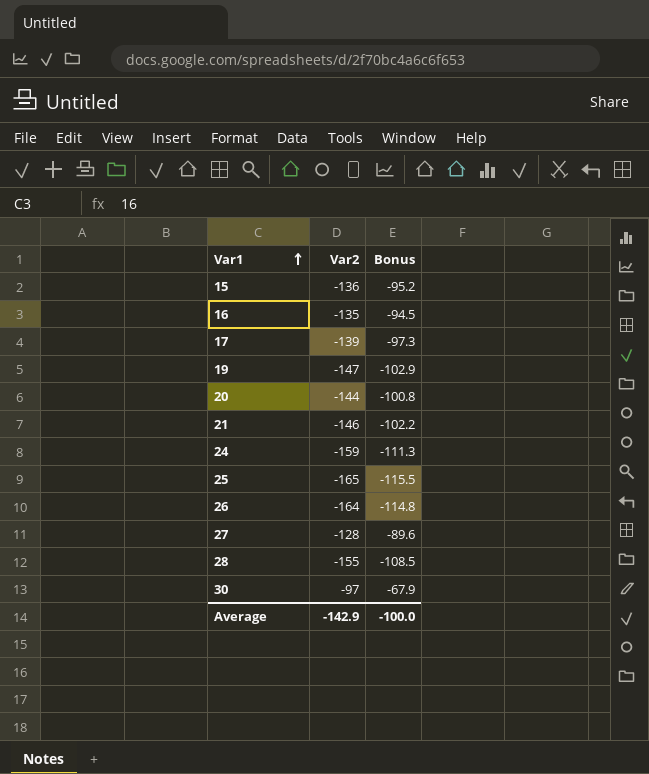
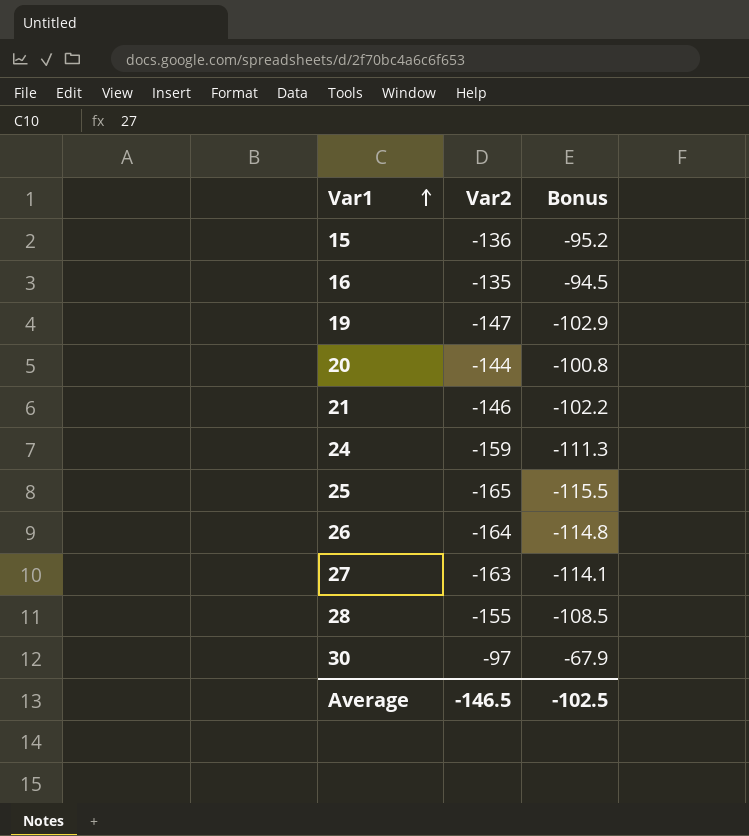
row 17: -139 | -97.3 -> none
27 | Var2: -128 -> -163
27 | Bonus: -89.6 -> -114.1
Average | Var2: -142.9 -> -146.5
Average | Bonus: -100.0 -> -102.5

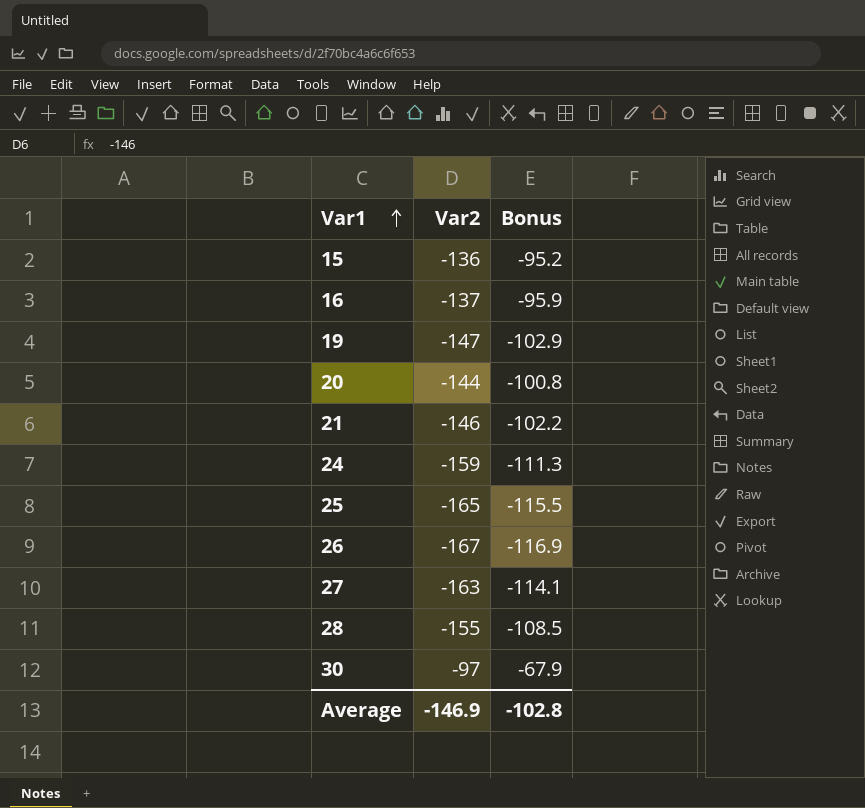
16 | Var2: -135 -> -137
16 | Bonus: -94.5 -> -95.9
26 | Var2: -164 -> -167
26 | Bonus: -114.8 -> -116.9
Average | Var2: -146.5 -> -146.9
Average | Bonus: -102.5 -> -102.8

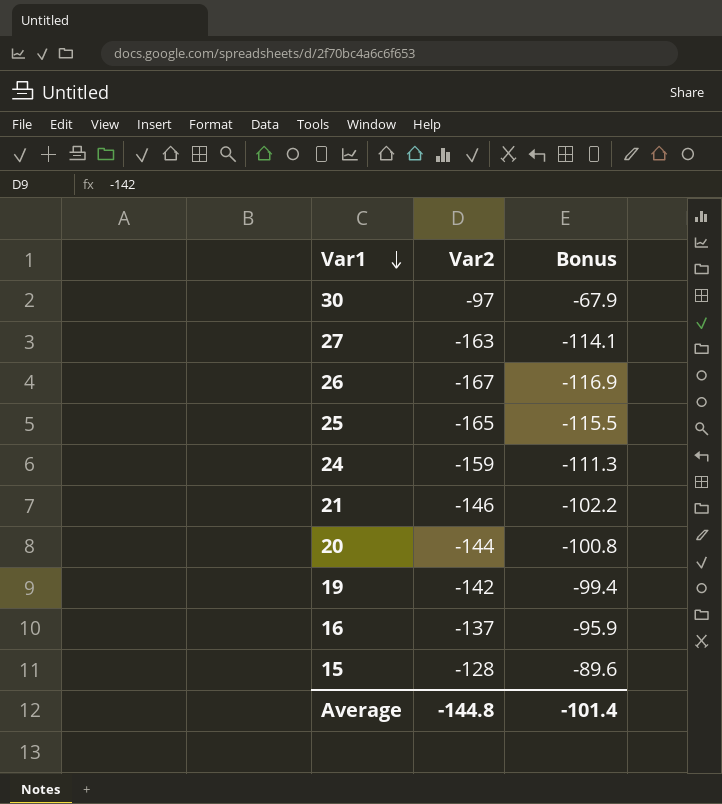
row order: Var1 ascending -> Var1 descending
row 28: -155 | -108.5 -> none
19 | Var2: -147 -> -142
19 | Bonus: -102.9 -> -99.4
15 | Var2: -136 -> -128
15 | Bonus: -95.2 -> -89.6
Average | Var2: -146.9 -> -144.8
Average | Bonus: -102.8 -> -101.4

